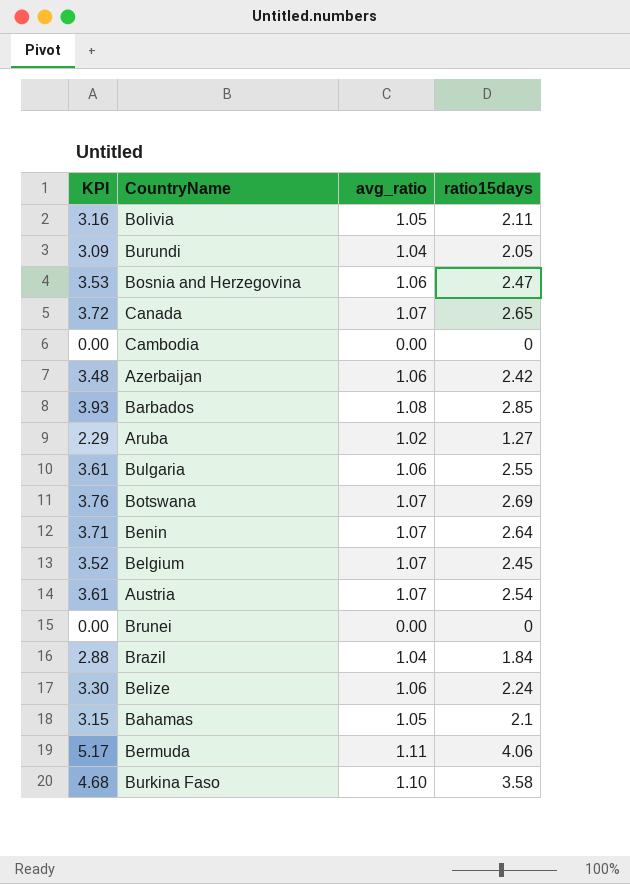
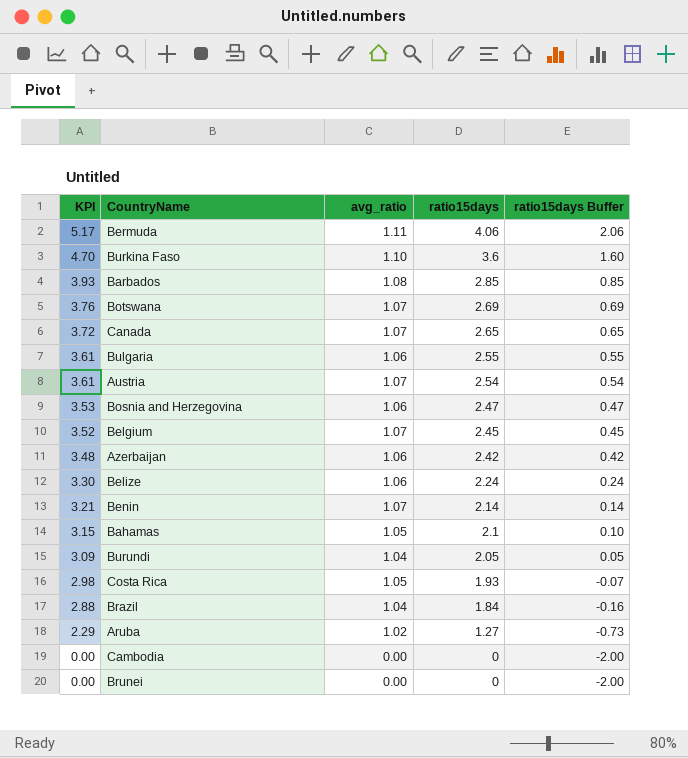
row order: none -> KPI descending
column ratio15days Buffer | formula: none -> [ratio15days] - 2
row Bolivia: 3.16 | 1.05 | 2.11 -> none
Burkina Faso | KPI: 4.68 -> 4.70
Burkina Faso | ratio15days: 3.58 -> 3.6
Benin | KPI: 3.71 -> 3.21
Benin | ratio15days: 2.64 -> 2.14
row Costa Rica: none -> 2.98 | 1.05 | 1.93 | -0.07

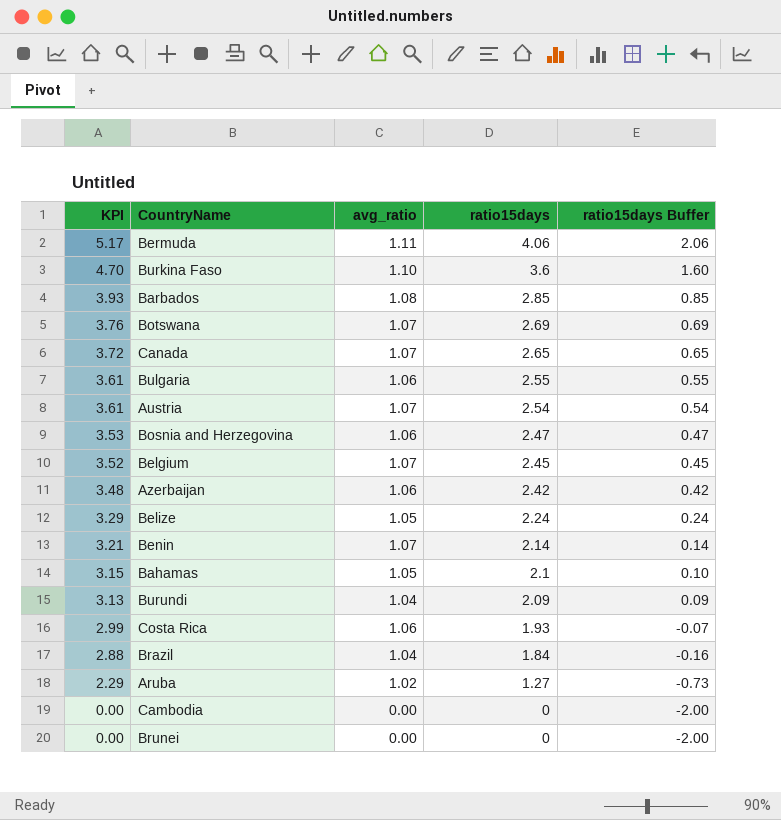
Belize | KPI: 3.30 -> 3.29
Belize | avg_ratio: 1.06 -> 1.05
Burundi | KPI: 3.09 -> 3.13
Burundi | ratio15days: 2.05 -> 2.09
Burundi | ratio15days Buffer: 0.05 -> 0.09
Costa Rica | KPI: 2.98 -> 2.99
Costa Rica | avg_ratio: 1.05 -> 1.06

